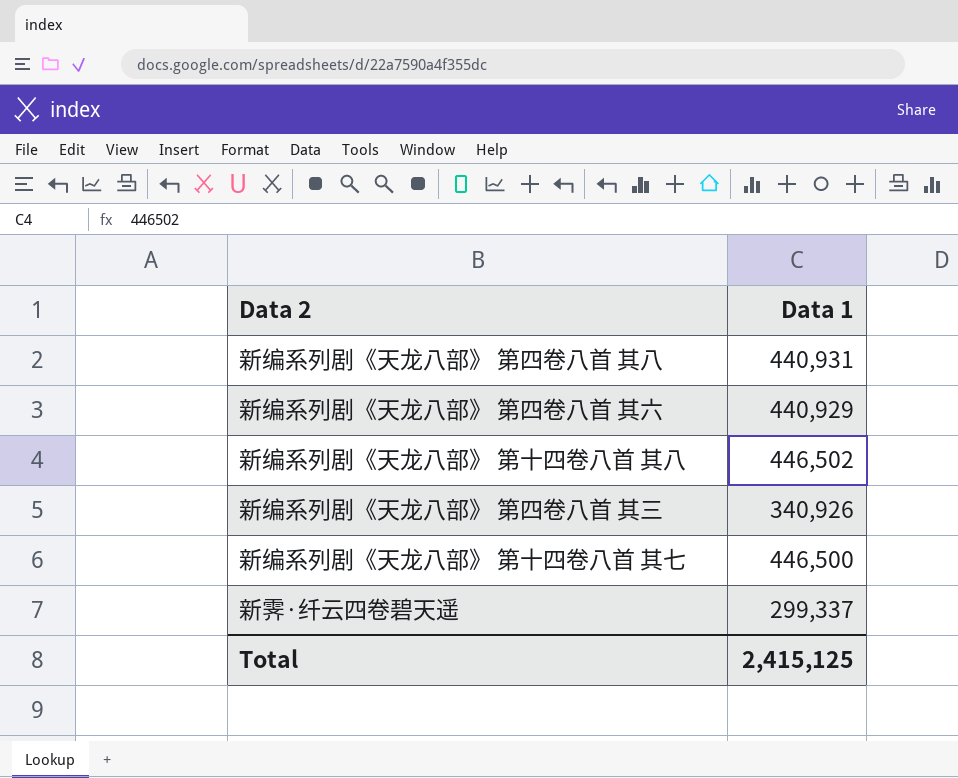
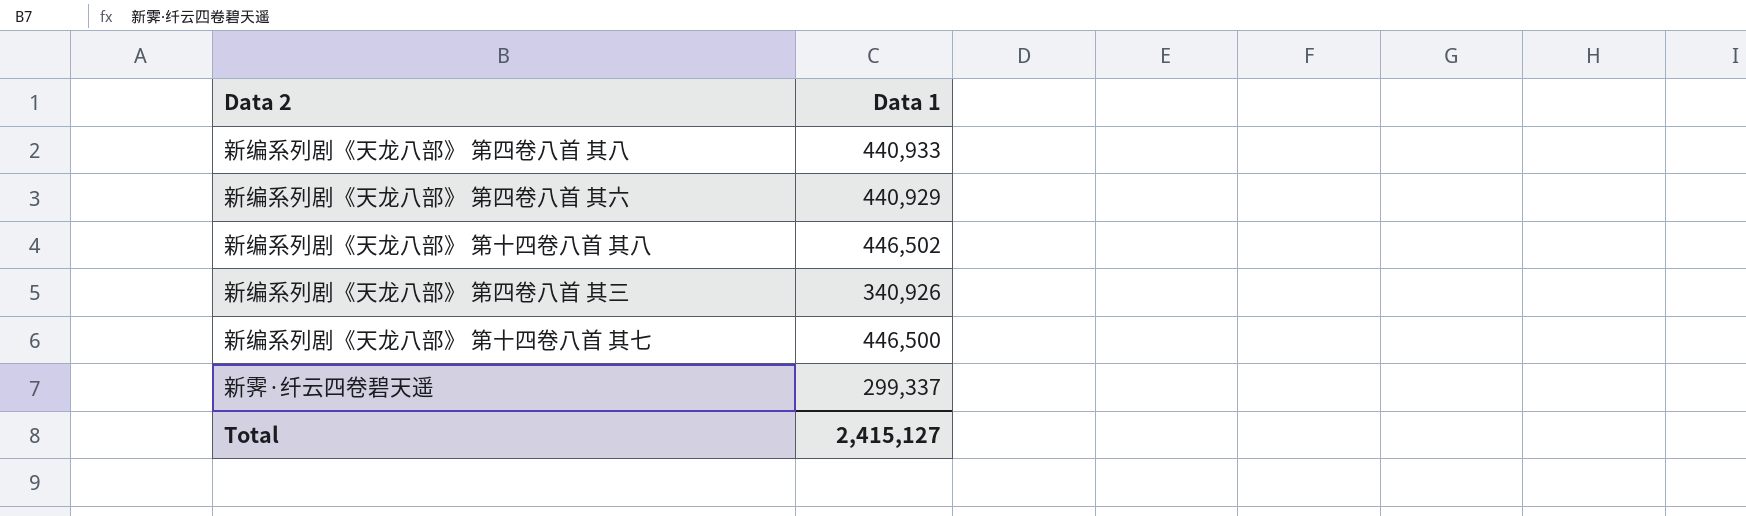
新编系列剧《天龙八部》 第四卷八首 其八 | Data 1: 440,931 -> 440,933
Total | Data 1: 2,415,125 -> 2,415,127

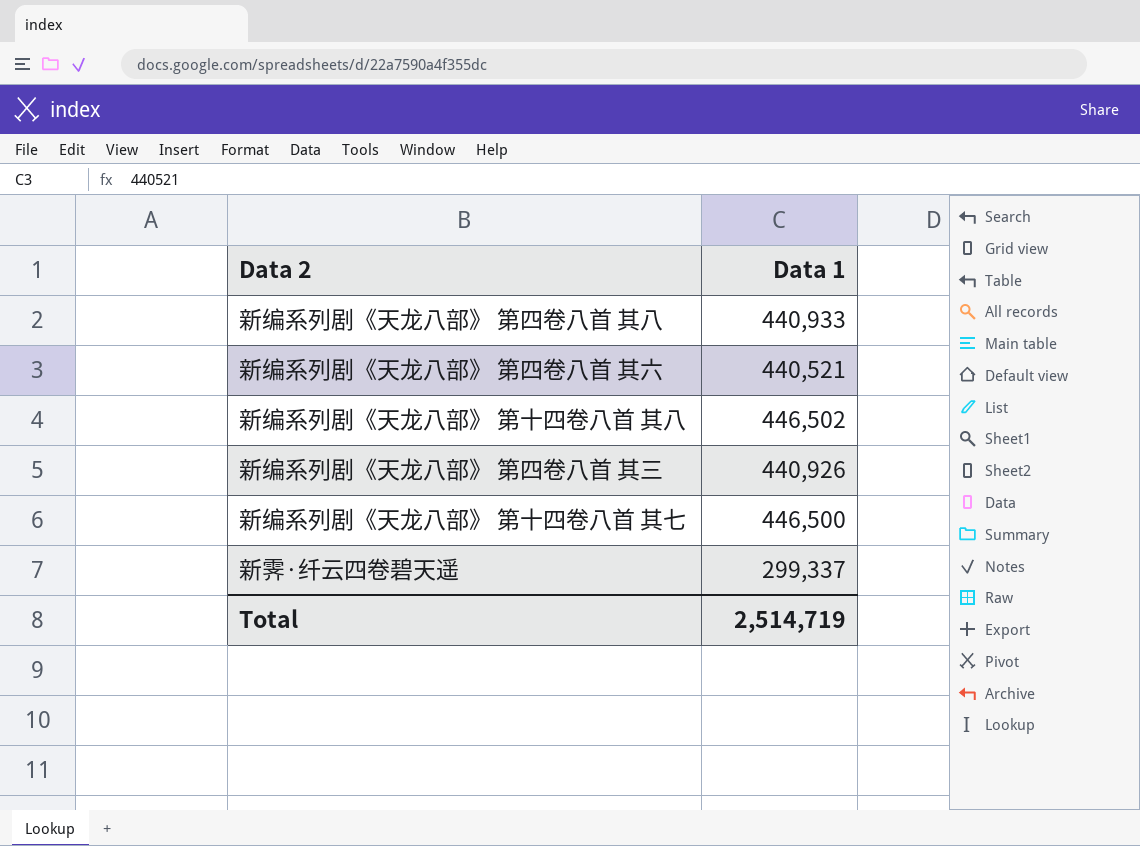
新编系列剧《天龙八部》 第四卷八首 其六 | Data 1: 440,929 -> 440,521
新编系列剧《天龙八部》 第四卷八首 其三 | Data 1: 340,926 -> 440,926
Total | Data 1: 2,415,127 -> 2,514,719

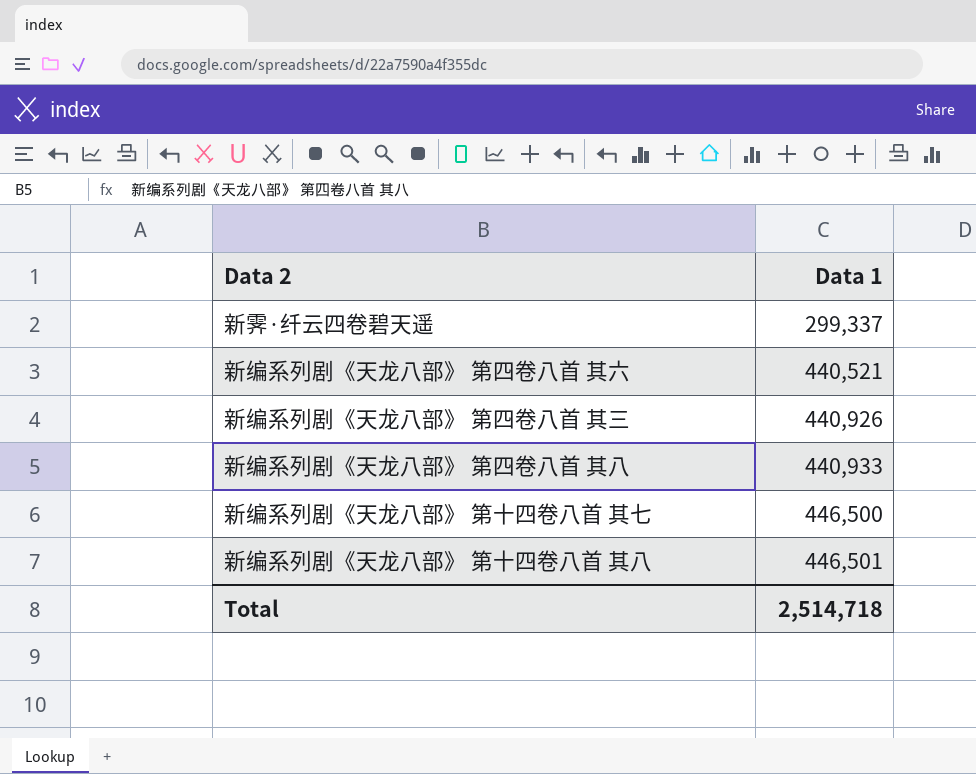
row order: none -> Data 1 ascending
新编系列剧《天龙八部》 第十四卷八首 其八 | Data 1: 446,502 -> 446,501
Total | Data 1: 2,514,719 -> 2,514,718

